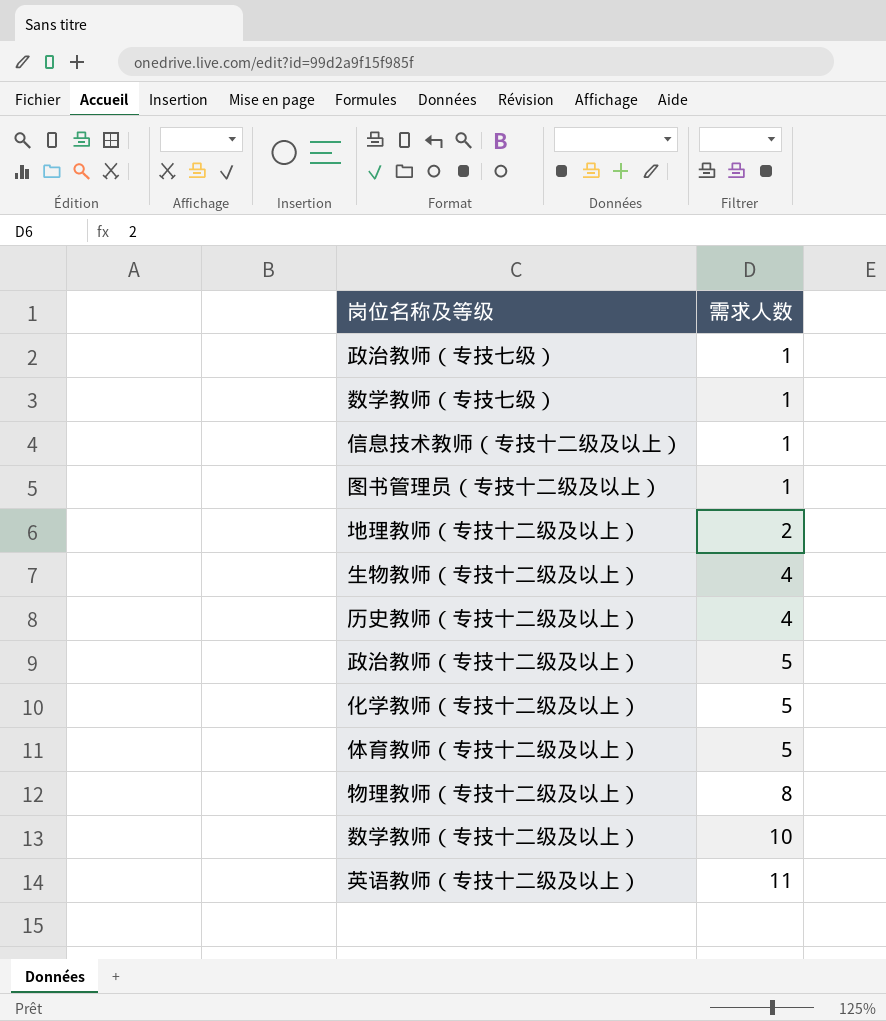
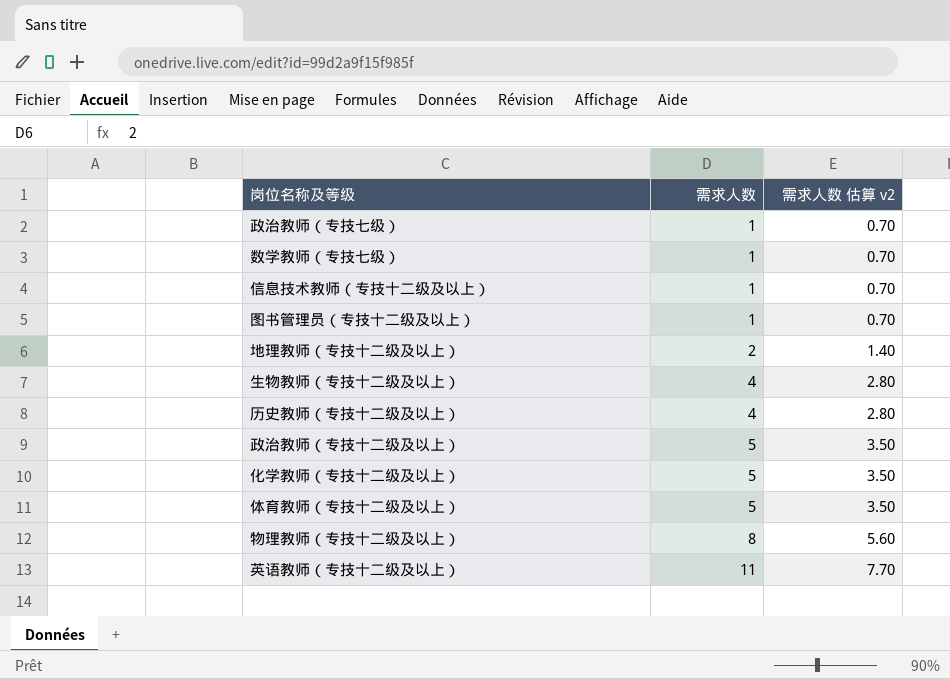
column 需求人数 估算 v2 | formula: none -> [需求人数] * 0.7
row 数学教师（专技十二级及以上）: 10 -> none

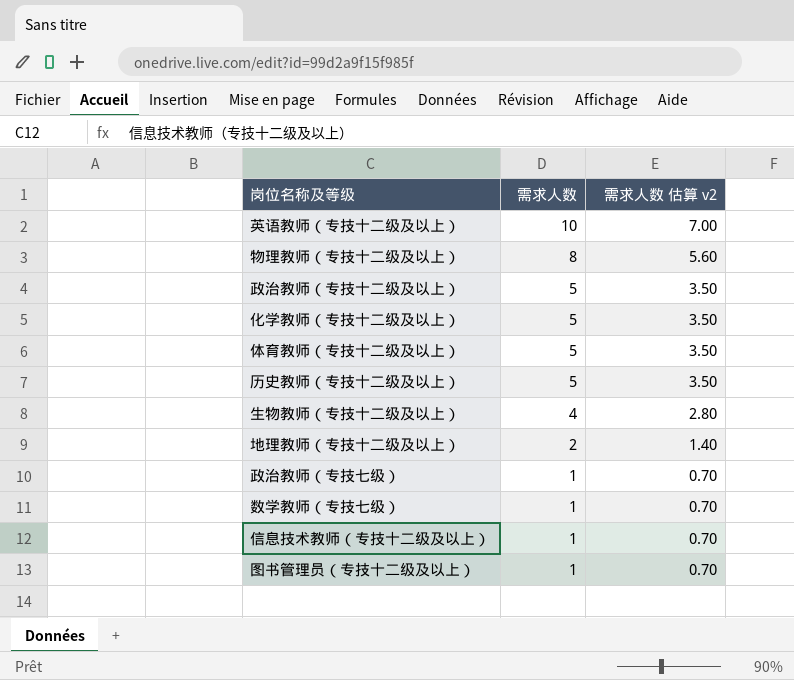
row order: 需求人数 ascending -> 需求人数 descending
英语教师（专技十二级及以上） | 需求人数: 11 -> 10
英语教师（专技十二级及以上） | 需求人数 估算 v2: 7.70 -> 7.00
历史教师（专技十二级及以上） | 需求人数: 4 -> 5
历史教师（专技十二级及以上） | 需求人数 估算 v2: 2.80 -> 3.50

